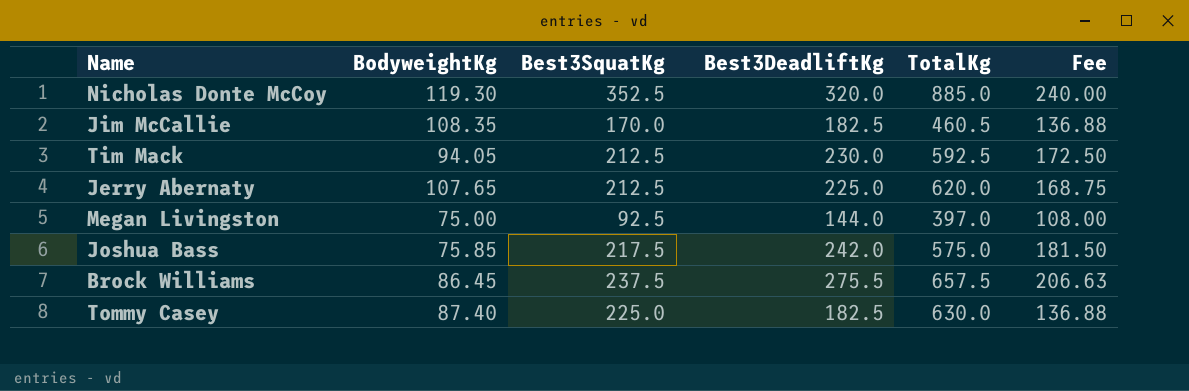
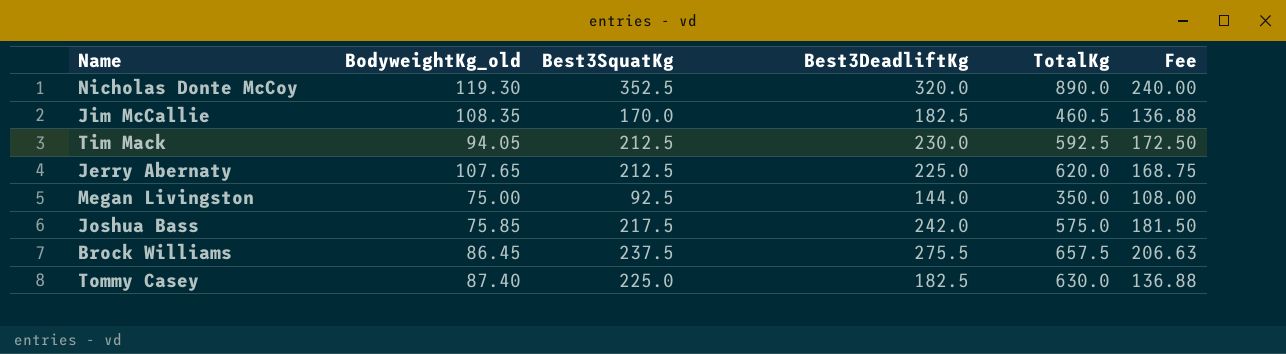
column name: BodyweightKg -> BodyweightKg_old
Nicholas Donte McCoy | TotalKg: 885.0 -> 890.0
Megan Livingston | TotalKg: 397.0 -> 350.0

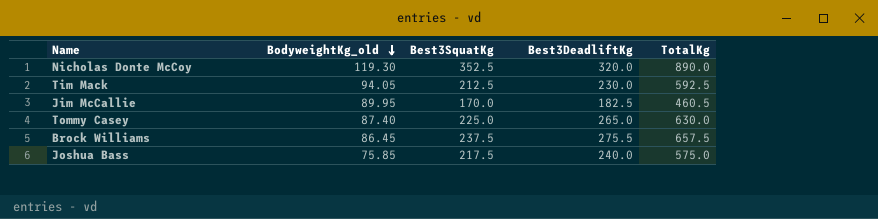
row order: none -> BodyweightKg_old descending
column Fee | formula: [Best3DeadliftKg] * 0.75 -> none
row Jerry Abernaty: 107.65 | 212.5 | 225.0 | 620.0 | 168.75 -> none
row Megan Livingston: 75.00 | 92.5 | 144.0 | 350.0 | 108.00 -> none
Jim McCallie | BodyweightKg_old: 108.35 -> 89.95
Tommy Casey | Best3DeadliftKg: 182.5 -> 265.0
Joshua Bass | Best3DeadliftKg: 242.0 -> 240.0

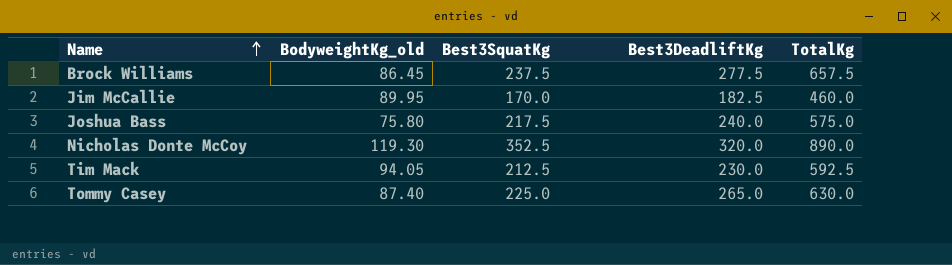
row order: BodyweightKg_old descending -> Name ascending
Brock Williams | Best3DeadliftKg: 275.5 -> 277.5
Jim McCallie | TotalKg: 460.5 -> 460.0
Joshua Bass | BodyweightKg_old: 75.85 -> 75.80

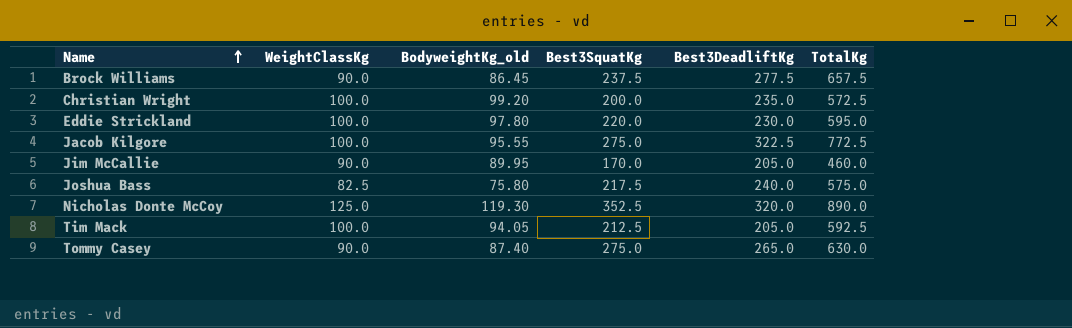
column WeightClassKg | position: none -> 2
row Christian Wright: none -> 100.0 | 99.20 | 200.0 | 235.0 | 572.5
row Eddie Strickland: none -> 100.0 | 97.80 | 220.0 | 230.0 | 595.0
row Jacob Kilgore: none -> 100.0 | 95.55 | 275.0 | 322.5 | 772.5
Jim McCallie | Best3DeadliftKg: 182.5 -> 205.0
Tim Mack | Best3DeadliftKg: 230.0 -> 205.0
Tommy Casey | Best3SquatKg: 225.0 -> 275.0

